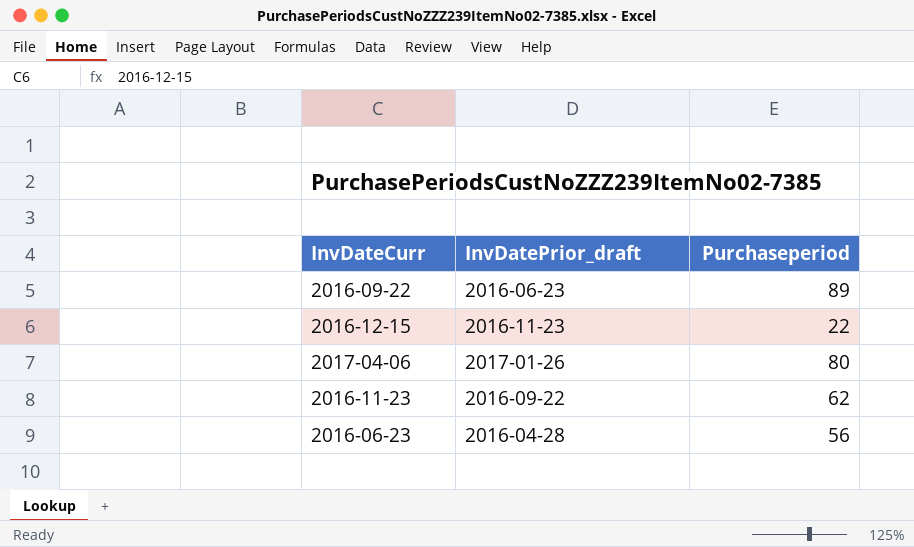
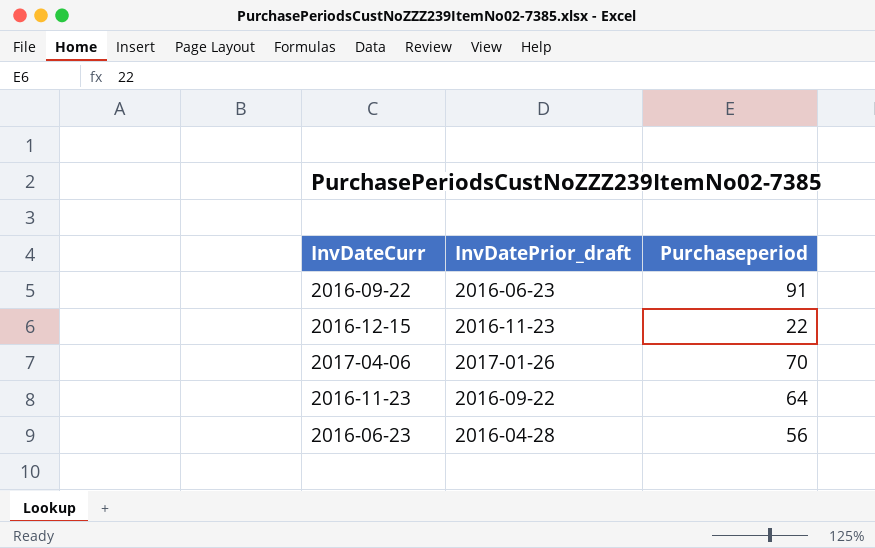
2016-09-22 | Purchaseperiod: 89 -> 91
2017-04-06 | Purchaseperiod: 80 -> 70
2016-11-23 | Purchaseperiod: 62 -> 64

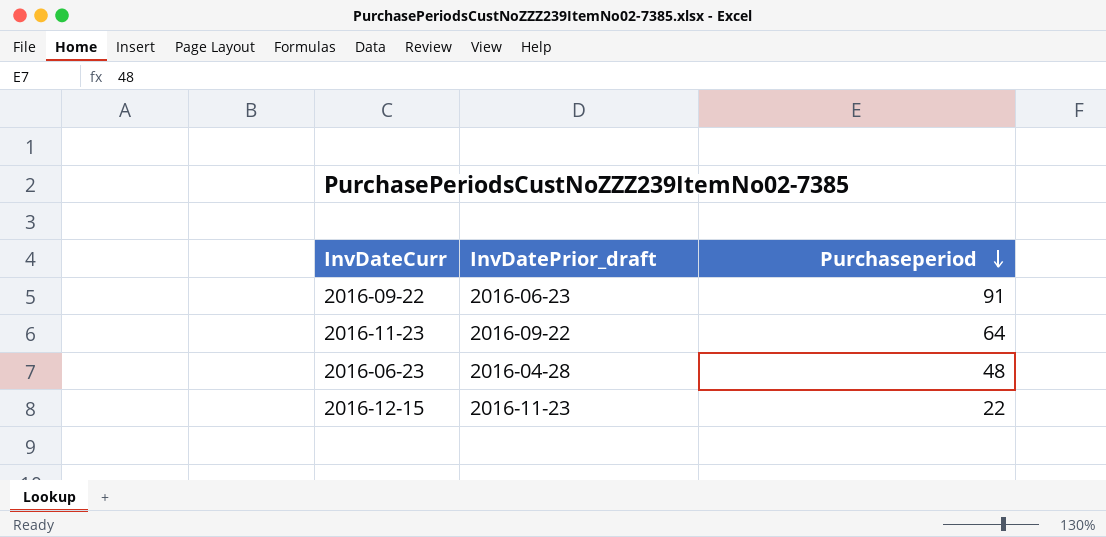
row order: none -> Purchaseperiod descending
row 2017-04-06: 2017-01-26 | 70 -> none
2016-06-23 | Purchaseperiod: 56 -> 48

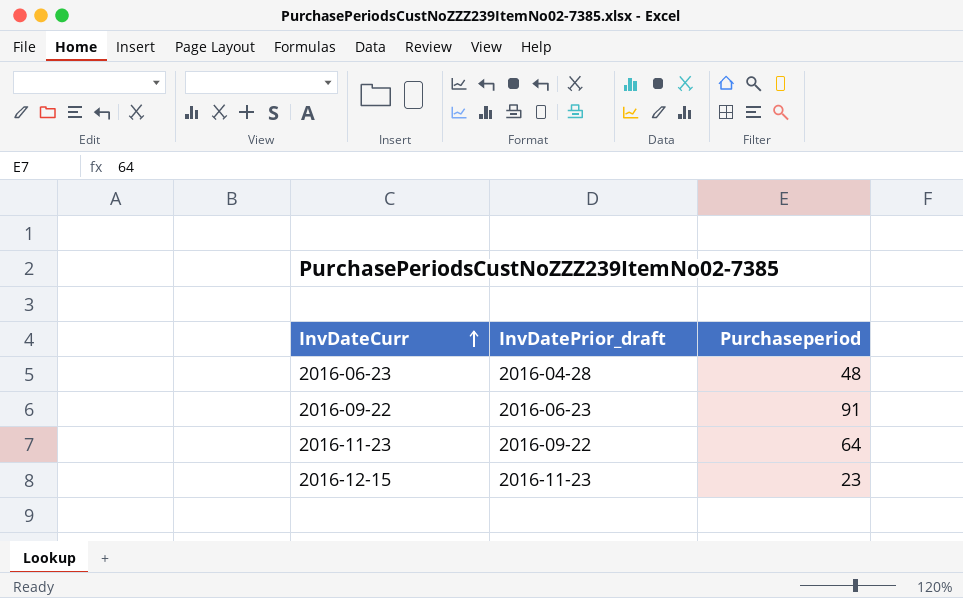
row order: Purchaseperiod descending -> InvDateCurr ascending
2016-12-15 | Purchaseperiod: 22 -> 23

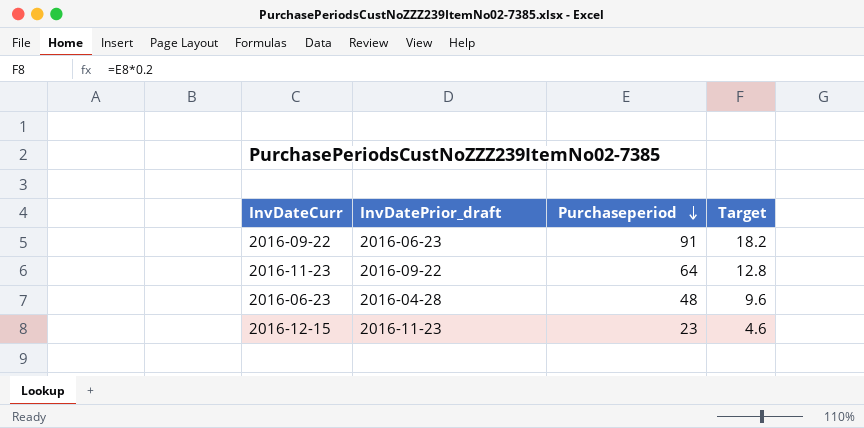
row order: InvDateCurr ascending -> Purchaseperiod descending
column Target | formula: none -> [Purchaseperiod] * 0.2

